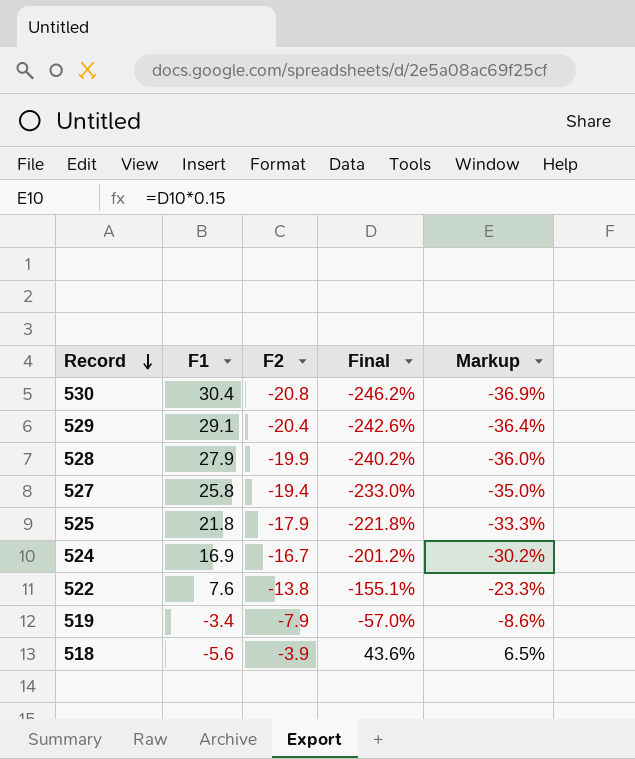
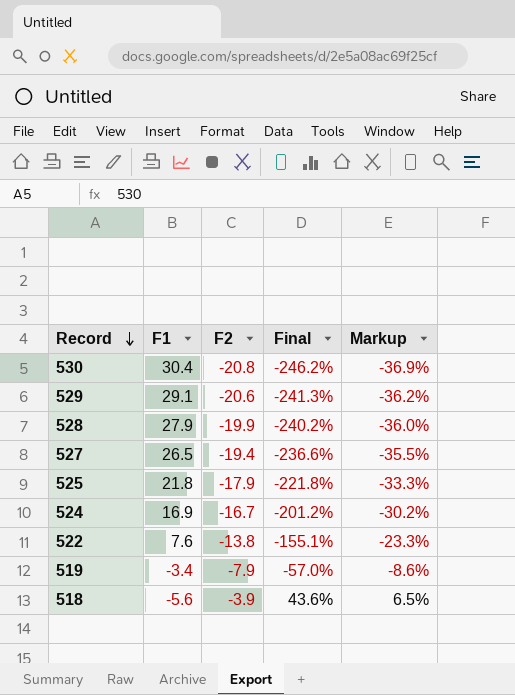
529 | F2: -20.4 -> -20.6
529 | Final: -242.6% -> -241.3%
529 | Markup: -36.4% -> -36.2%
527 | F1: 25.8 -> 26.5
527 | Final: -233.0% -> -236.6%
527 | Markup: -35.0% -> -35.5%

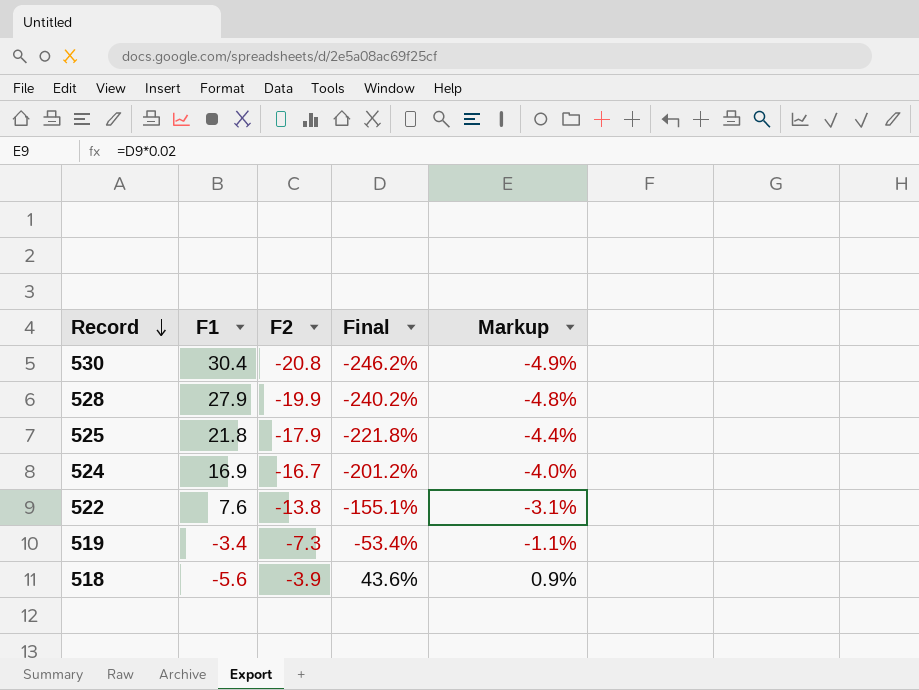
column Markup | formula: [Final] * 0.15 -> [Final] * 0.02
row 529: 29.1 | -20.6 | -241.3% | -36.2% -> none
row 527: 26.5 | -19.4 | -236.6% | -35.5% -> none
519 | F2: -7.9 -> -7.3
519 | Final: -57.0% -> -53.4%

